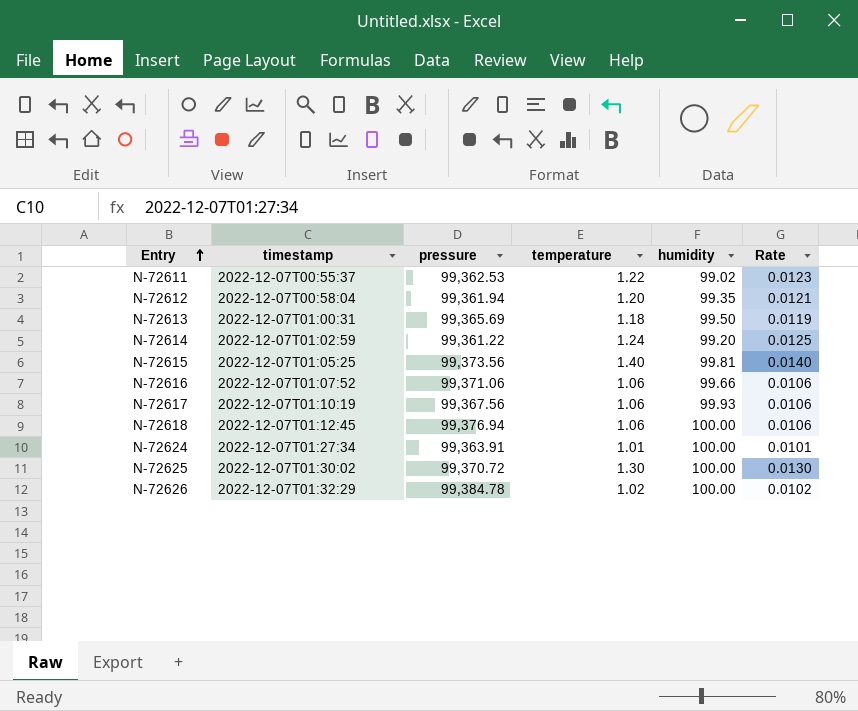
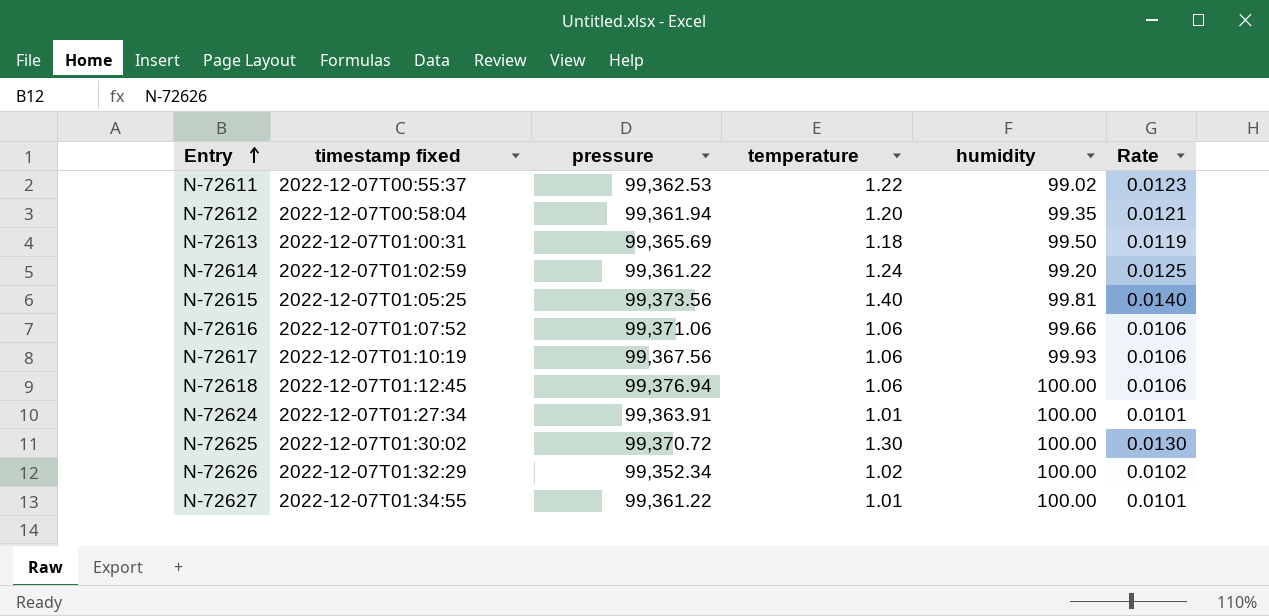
column name: timestamp -> timestamp fixed
N-72626 | pressure: 99,384.78 -> 99,352.34
row N-72627: none -> 2022-12-07T01:34:55 | 99,361.22 | 1.01 | 100.00 | 0.0101

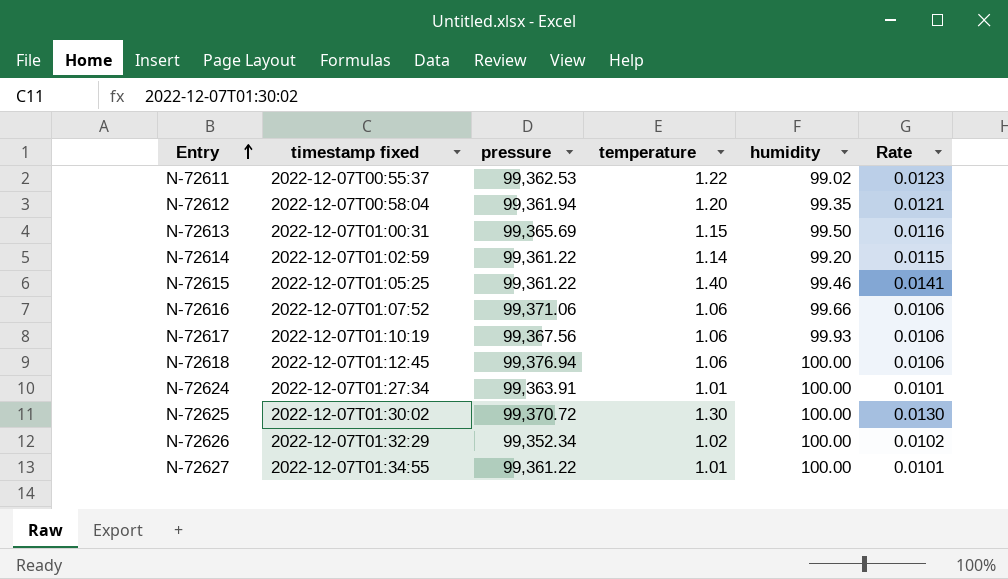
N-72613 | temperature: 1.18 -> 1.15
N-72613 | Rate: 0.0119 -> 0.0116
N-72614 | temperature: 1.24 -> 1.14
N-72614 | Rate: 0.0125 -> 0.0115
N-72615 | pressure: 99,373.56 -> 99,361.22
N-72615 | humidity: 99.81 -> 99.46
N-72615 | Rate: 0.0140 -> 0.0141

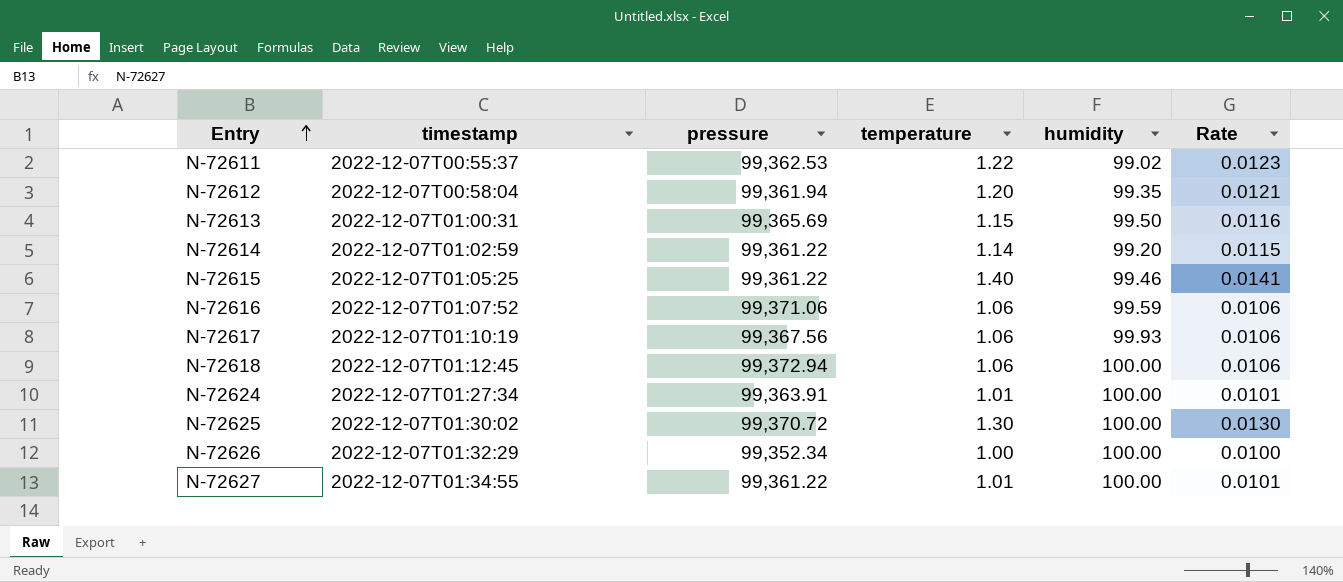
column name: timestamp fixed -> timestamp
N-72616 | humidity: 99.66 -> 99.59
N-72618 | pressure: 99,376.94 -> 99,372.94
N-72626 | temperature: 1.02 -> 1.00
N-72626 | Rate: 0.0102 -> 0.0100

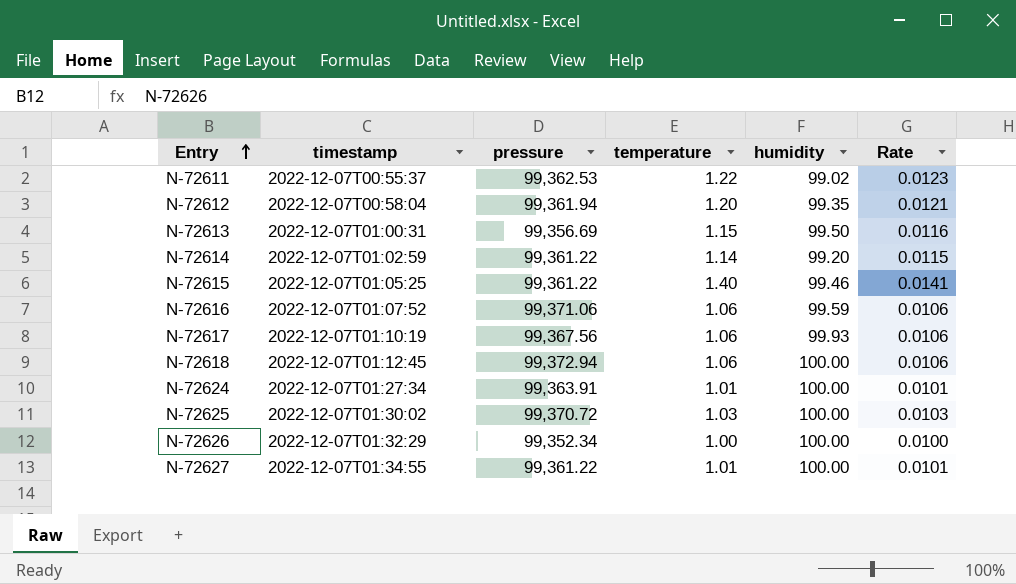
N-72613 | pressure: 99,365.69 -> 99,356.69
N-72625 | temperature: 1.30 -> 1.03
N-72625 | Rate: 0.0130 -> 0.0103

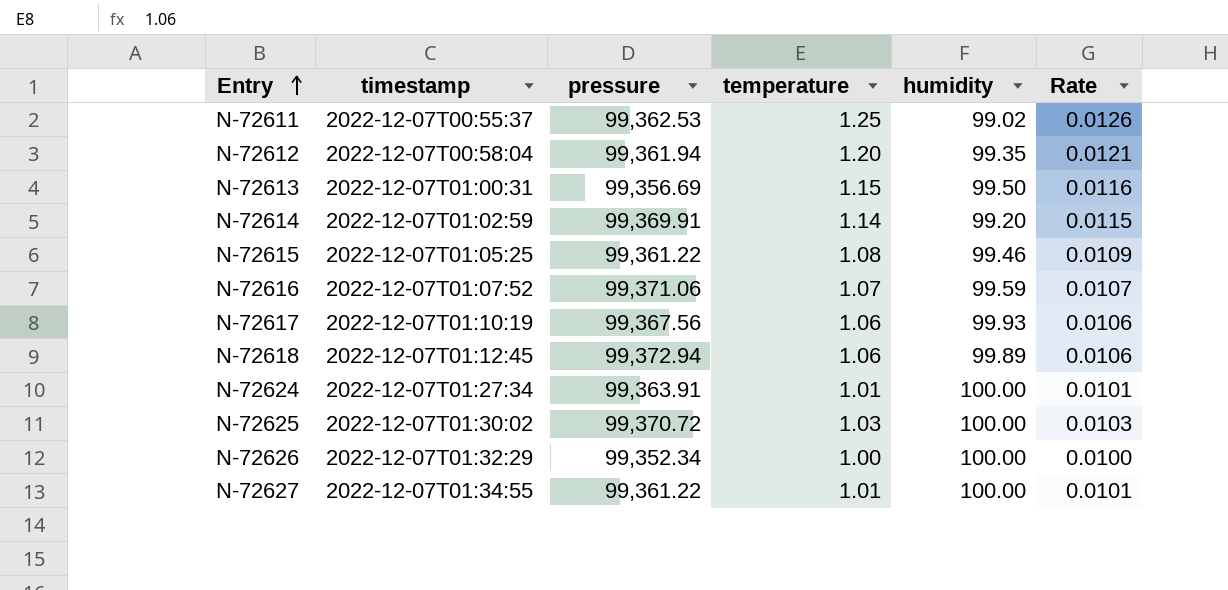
N-72611 | temperature: 1.22 -> 1.25
N-72611 | Rate: 0.0123 -> 0.0126
N-72614 | pressure: 99,361.22 -> 99,369.91
N-72615 | temperature: 1.40 -> 1.08
N-72615 | Rate: 0.0141 -> 0.0109
N-72616 | temperature: 1.06 -> 1.07
N-72616 | Rate: 0.0106 -> 0.0107
N-72618 | humidity: 100.00 -> 99.89

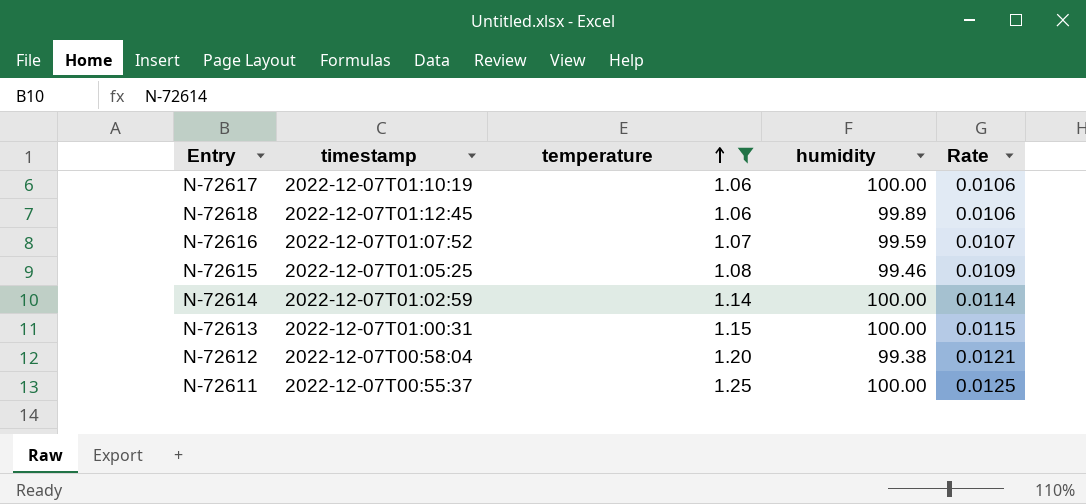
filter: none -> temperature >= 1.06
row order: Entry ascending -> temperature ascending
column pressure | position: 3 -> none
N-72617 | humidity: 99.93 -> 100.00
N-72614 | humidity: 99.20 -> 100.00
N-72614 | Rate: 0.0115 -> 0.0114
N-72613 | humidity: 99.50 -> 100.00
N-72613 | Rate: 0.0116 -> 0.0115
N-72612 | humidity: 99.35 -> 99.38
N-72611 | humidity: 99.02 -> 100.00
N-72611 | Rate: 0.0126 -> 0.0125

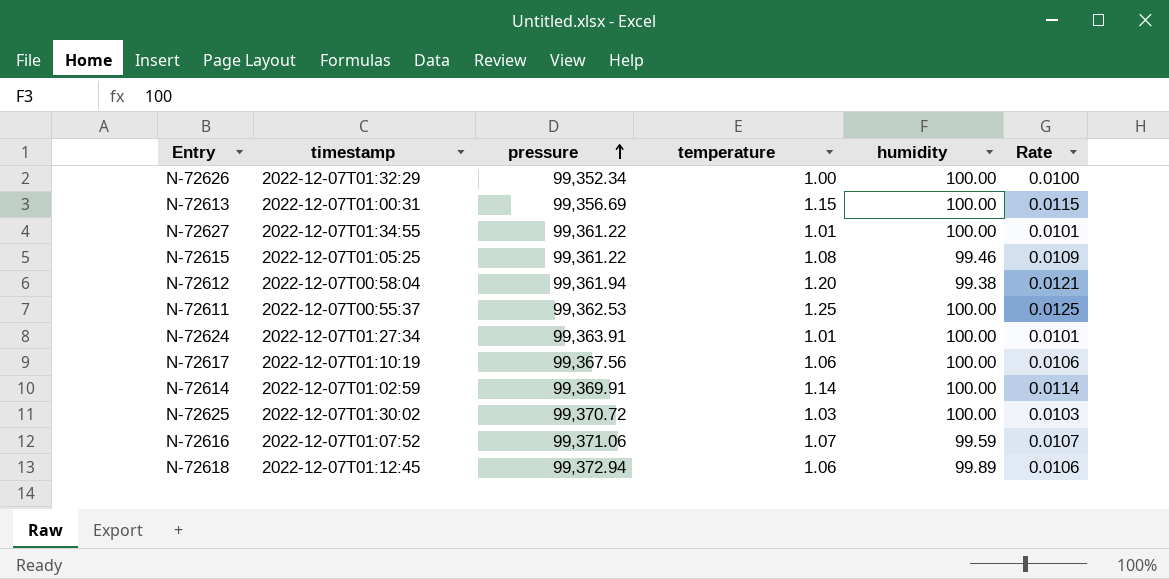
filter: temperature >= 1.06 -> none
row order: temperature ascending -> pressure ascending
column pressure | position: none -> 3

